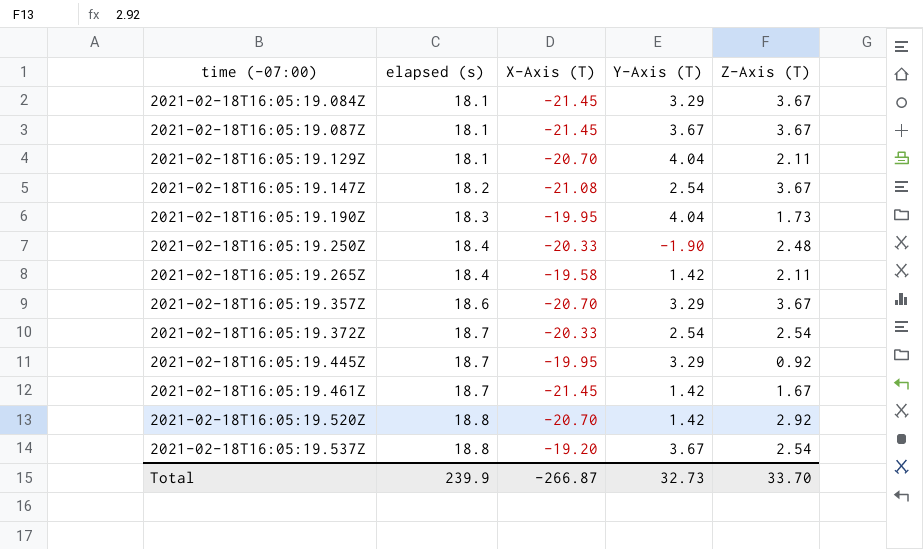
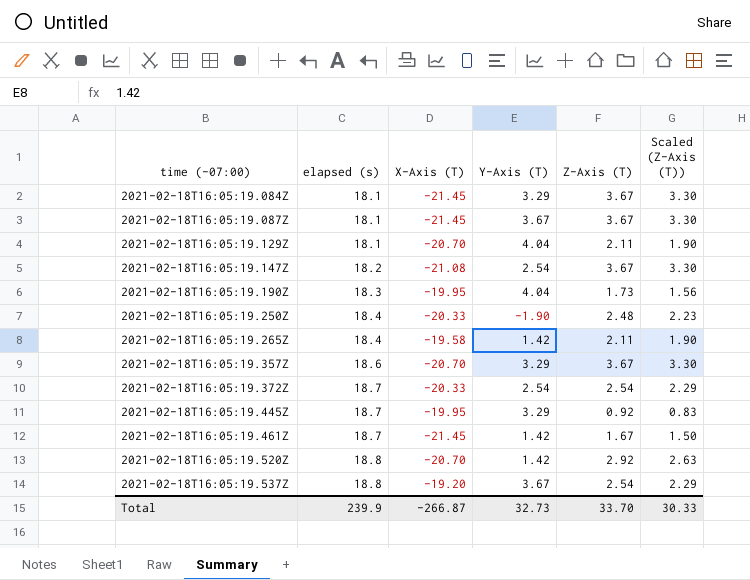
column Scaled (Z-Axis (T)) | formula: none -> [Z-Axis (T)] * 0.9

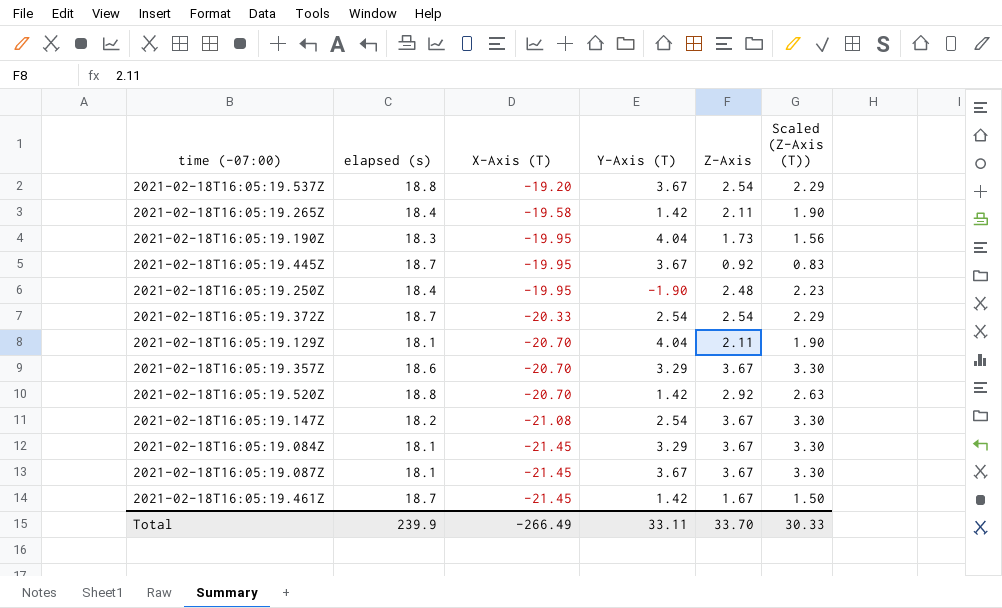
row order: time (-07:00) ascending -> X-Axis (T) descending
column name: Z-Axis (T) -> Z-Axis
2021-02-18T16:05:19.445Z | Y-Axis (T): 3.29 -> 3.67
2021-02-18T16:05:19.250Z | X-Axis (T): -20.33 -> -19.95
Total | X-Axis (T): -266.87 -> -266.49
Total | Y-Axis (T): 32.73 -> 33.11

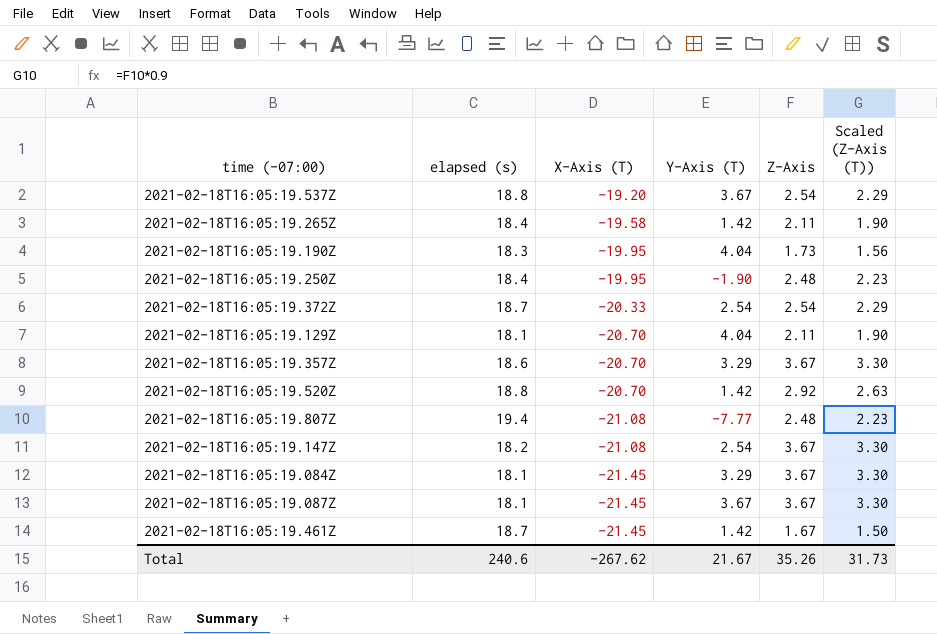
row 2021-02-18T16:05:19.445Z: 18.7 | -19.95 | 3.67 | 0.92 | 0.83 -> none
row 2021-02-18T16:05:19.807Z: none -> 19.4 | -21.08 | -7.77 | 2.48 | 2.23
Total | elapsed (s): 239.9 -> 240.6
Total | X-Axis (T): -266.49 -> -267.62
Total | Y-Axis (T): 33.11 -> 21.67
Total | Z-Axis: 33.70 -> 35.26
Total | Scaled (Z-Axis (T)): 30.33 -> 31.73

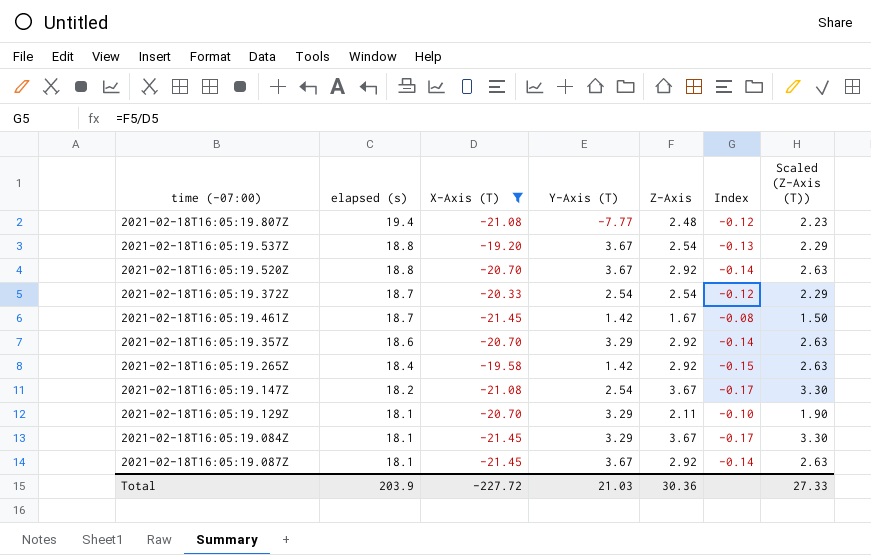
filter: none -> X-Axis (T) != -19.95
row order: X-Axis (T) descending -> elapsed (s) descending
column Index | formula: none -> [Z-Axis] / [X-Axis (T)]
2021-02-18T16:05:19.520Z | Y-Axis (T): 1.42 -> 3.67
2021-02-18T16:05:19.357Z | Z-Axis: 3.67 -> 2.92
2021-02-18T16:05:19.357Z | Scaled (Z-Axis (T)): 3.30 -> 2.63
2021-02-18T16:05:19.265Z | Z-Axis: 2.11 -> 2.92
2021-02-18T16:05:19.265Z | Scaled (Z-Axis (T)): 1.90 -> 2.63
2021-02-18T16:05:19.129Z | Y-Axis (T): 4.04 -> 3.29
2021-02-18T16:05:19.087Z | Z-Axis: 3.67 -> 2.92
2021-02-18T16:05:19.087Z | Scaled (Z-Axis (T)): 3.30 -> 2.63
Total | elapsed (s): 240.6 -> 203.9
Total | X-Axis (T): -267.62 -> -227.72
Total | Y-Axis (T): 21.67 -> 21.03
Total | Z-Axis: 35.26 -> 30.36
Total | Scaled (Z-Axis (T)): 31.73 -> 27.33

